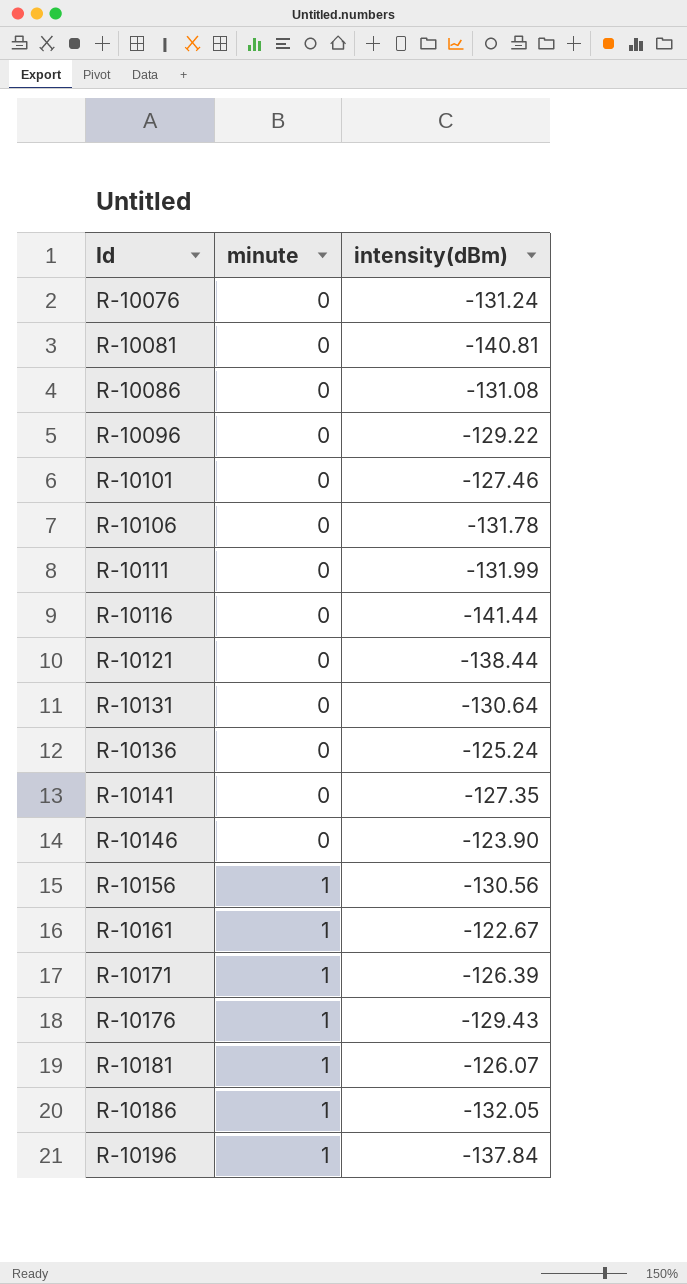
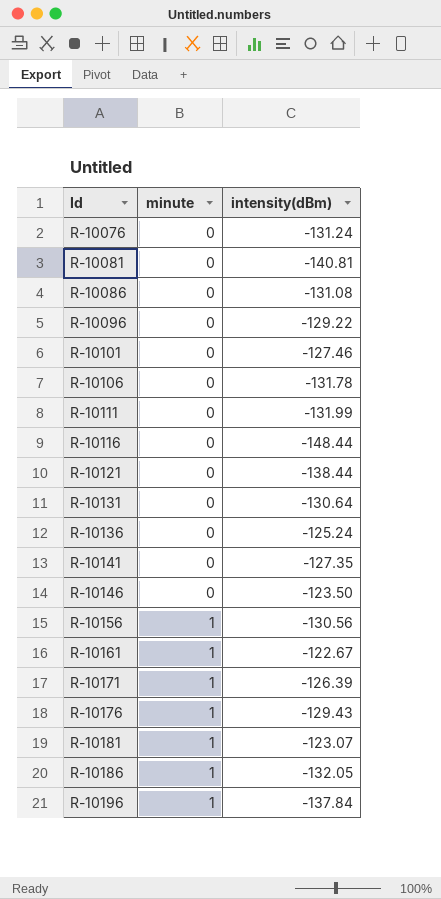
R-10116 | intensity(dBm): -141.44 -> -148.44
R-10146 | intensity(dBm): -123.90 -> -123.50
R-10181 | intensity(dBm): -126.07 -> -123.07

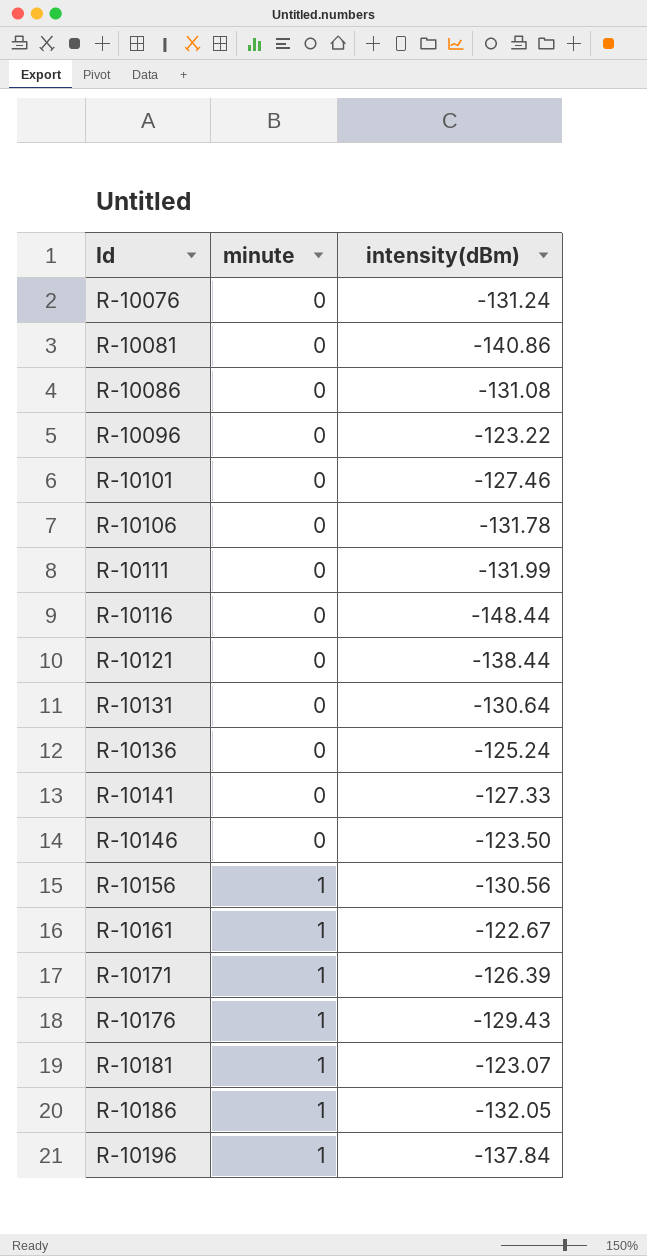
R-10081 | intensity(dBm): -140.81 -> -140.86
R-10096 | intensity(dBm): -129.22 -> -123.22
R-10141 | intensity(dBm): -127.35 -> -127.33

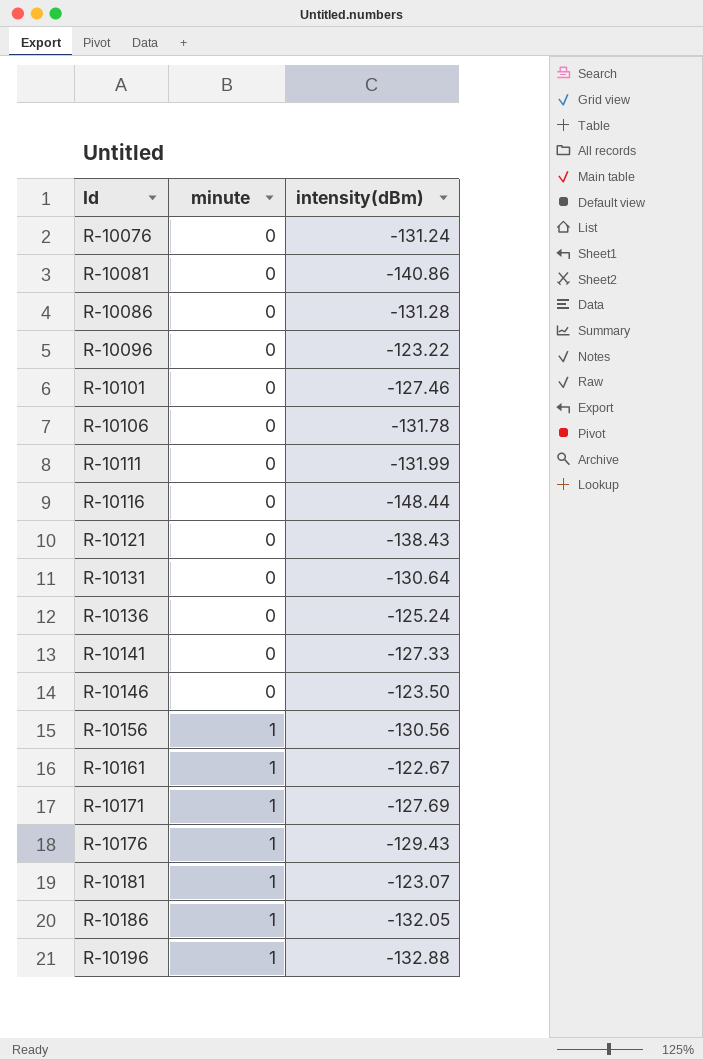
R-10086 | intensity(dBm): -131.08 -> -131.28
R-10121 | intensity(dBm): -138.44 -> -138.43
R-10171 | intensity(dBm): -126.39 -> -127.69
R-10196 | intensity(dBm): -137.84 -> -132.88

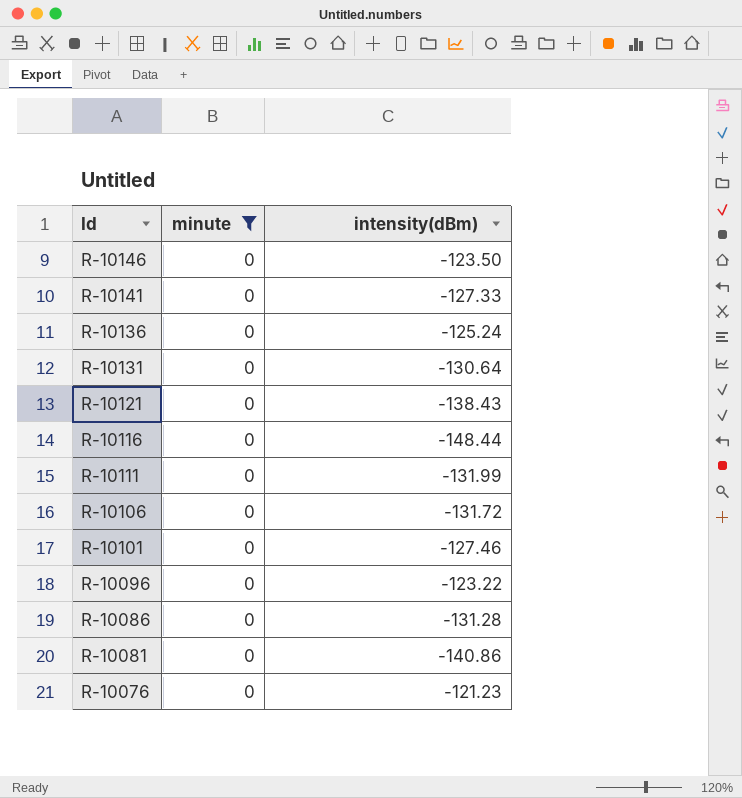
filter: none -> minute = 0
row order: Id ascending -> Id descending
R-10106 | intensity(dBm): -131.78 -> -131.72
R-10076 | intensity(dBm): -131.24 -> -121.23

